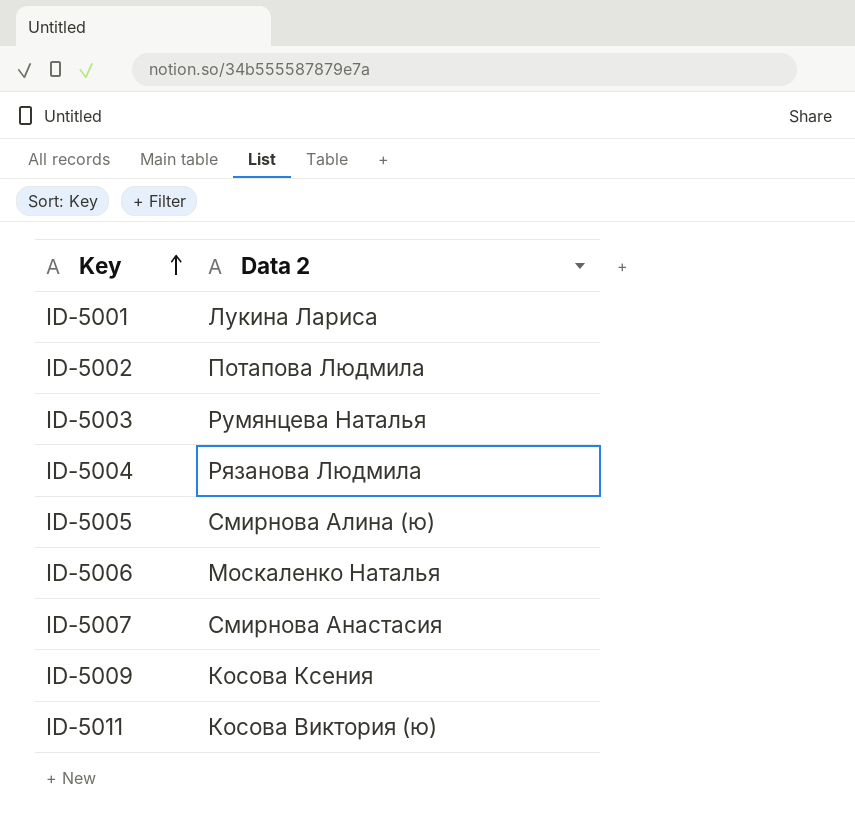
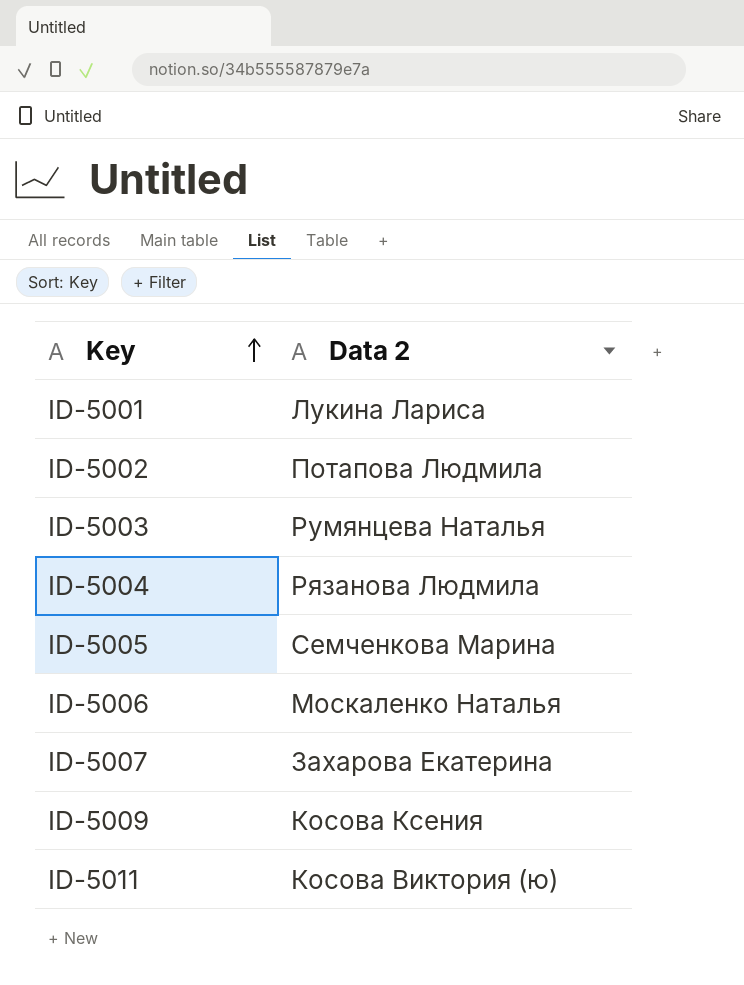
ID-5005 | Data 2: Смирнова Алина (ю) -> Семченкова Марина
ID-5007 | Data 2: Смирнова Анастасия -> Захарова Екатерина

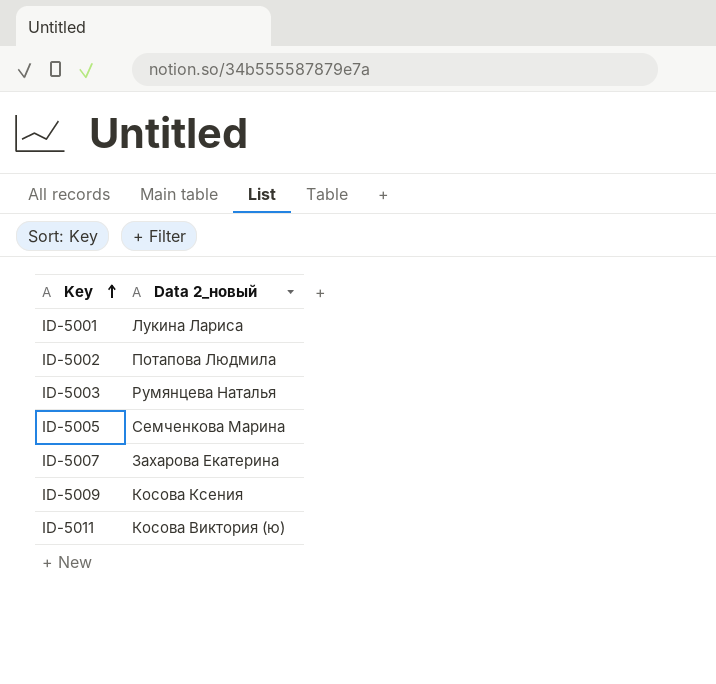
column name: Data 2 -> Data 2_новый
row ID-5004: Рязанова Людмила -> none
row ID-5006: Москаленко Наталья -> none

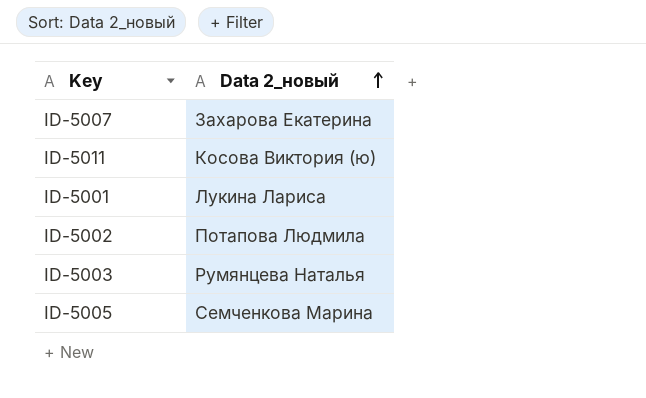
row order: Key ascending -> Data 2_новый ascending
row ID-5009: Косова Ксения -> none

